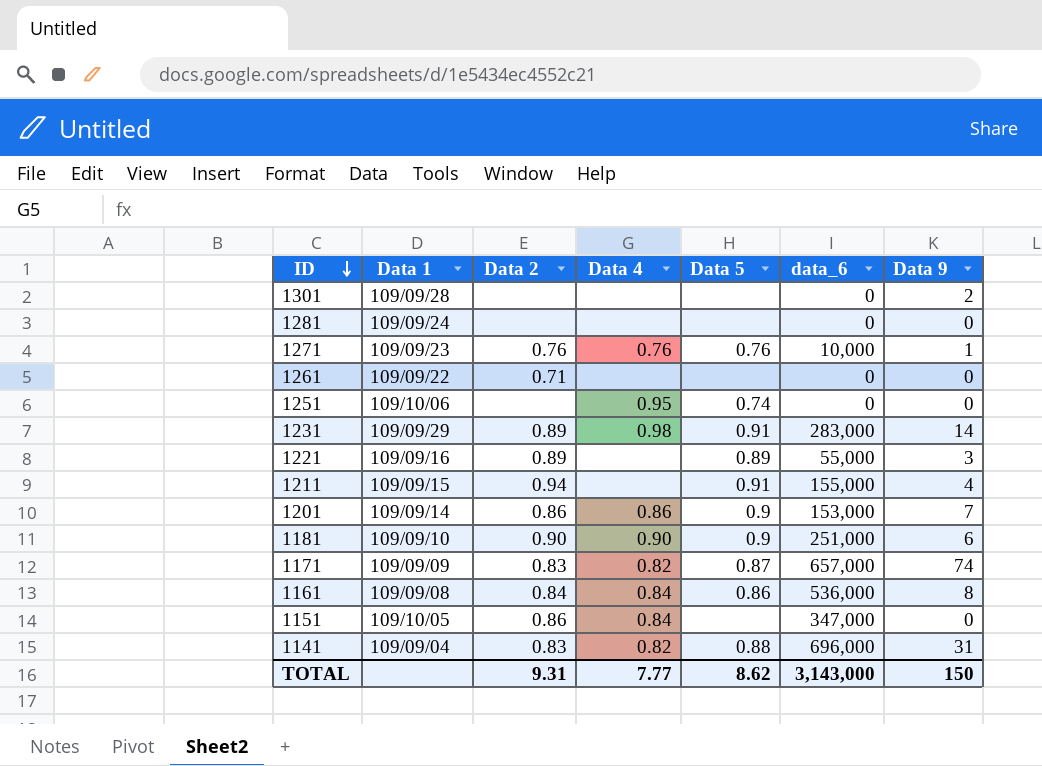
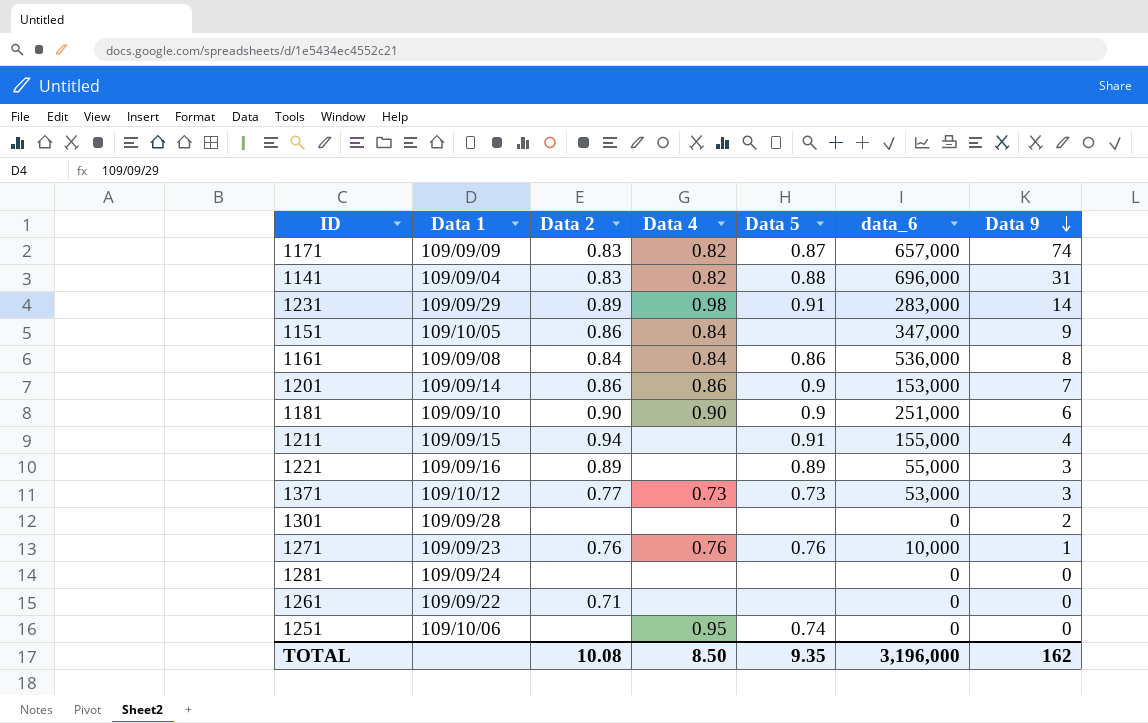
row order: ID descending -> Data 9 descending
1151 | Data 9: 0 -> 9
row 1371: none -> 109/10/12 | 0.77 | 0.73 | 0.73 | 53,000 | 3
TOTAL | Data 2: 9.31 -> 10.08
TOTAL | Data 4: 7.77 -> 8.50
TOTAL | Data 5: 8.62 -> 9.35
TOTAL | data_6: 3,143,000 -> 3,196,000
TOTAL | Data 9: 150 -> 162

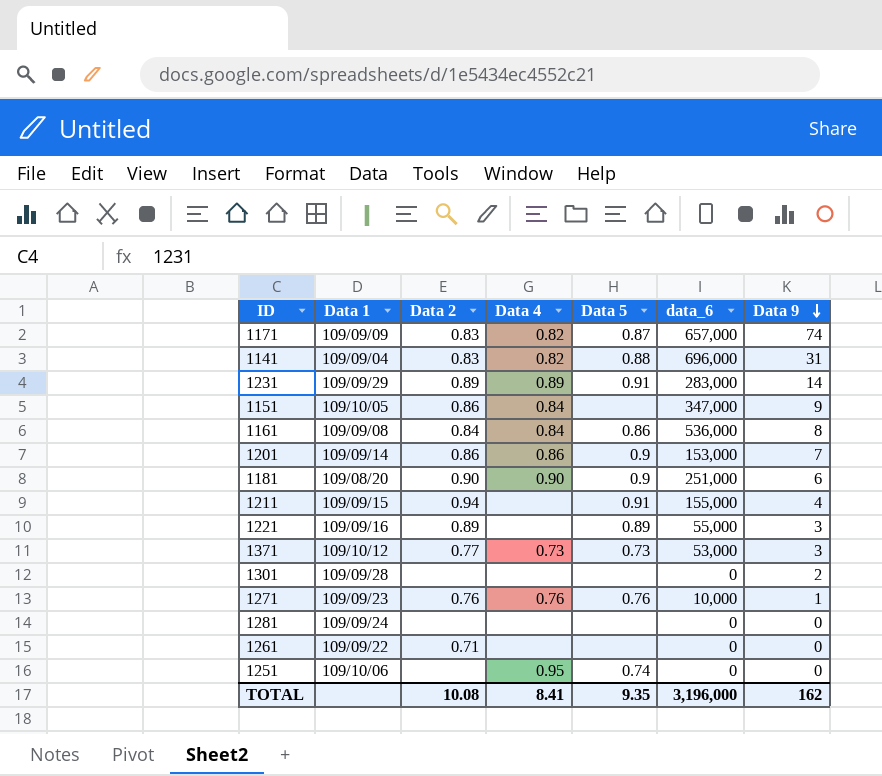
1231 | Data 4: 0.98 -> 0.89
1181 | Data 1: 109/09/10 -> 109/08/20
TOTAL | Data 4: 8.50 -> 8.41

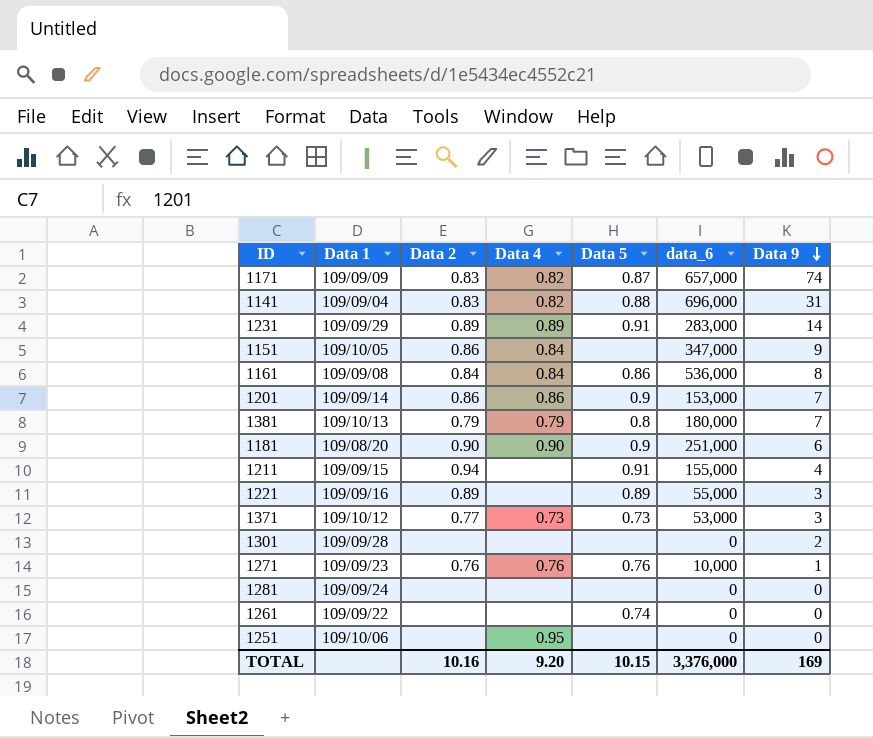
row 1381: none -> 109/10/13 | 0.79 | 0.79 | 0.8 | 180,000 | 7
1261 | Data 2: 0.71 -> none
1261 | Data 5: none -> 0.74
1251 | Data 5: 0.74 -> none
TOTAL | Data 2: 10.08 -> 10.16
TOTAL | Data 4: 8.41 -> 9.20
TOTAL | Data 5: 9.35 -> 10.15
TOTAL | data_6: 3,196,000 -> 3,376,000
TOTAL | Data 9: 162 -> 169

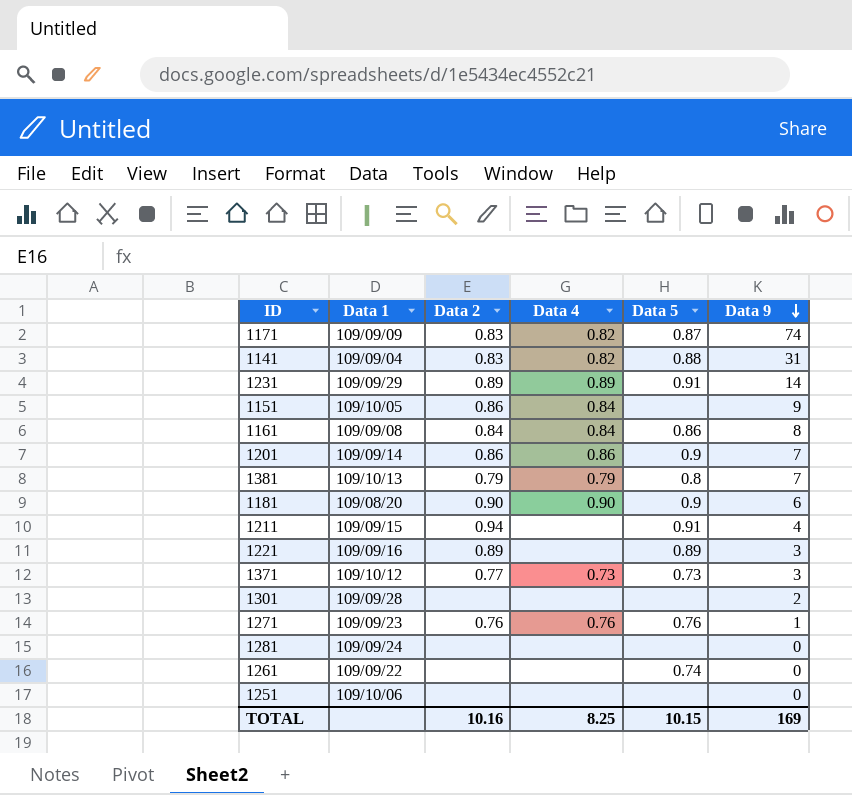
column data_6 | position: 6 -> none
1251 | Data 4: 0.95 -> none
TOTAL | Data 4: 9.20 -> 8.25

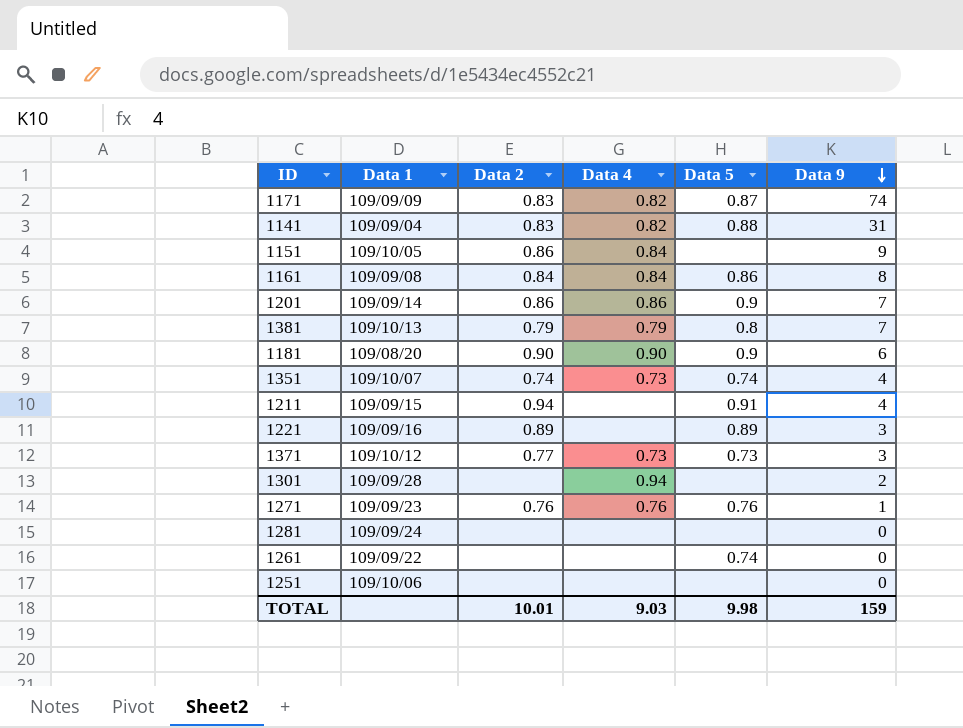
row 1231: 109/09/29 | 0.89 | 0.89 | 0.91 | 14 -> none
row 1351: none -> 109/10/07 | 0.74 | 0.73 | 0.74 | 4
1301 | Data 4: none -> 0.94
TOTAL | Data 2: 10.16 -> 10.01
TOTAL | Data 4: 8.25 -> 9.03
TOTAL | Data 5: 10.15 -> 9.98
TOTAL | Data 9: 169 -> 159

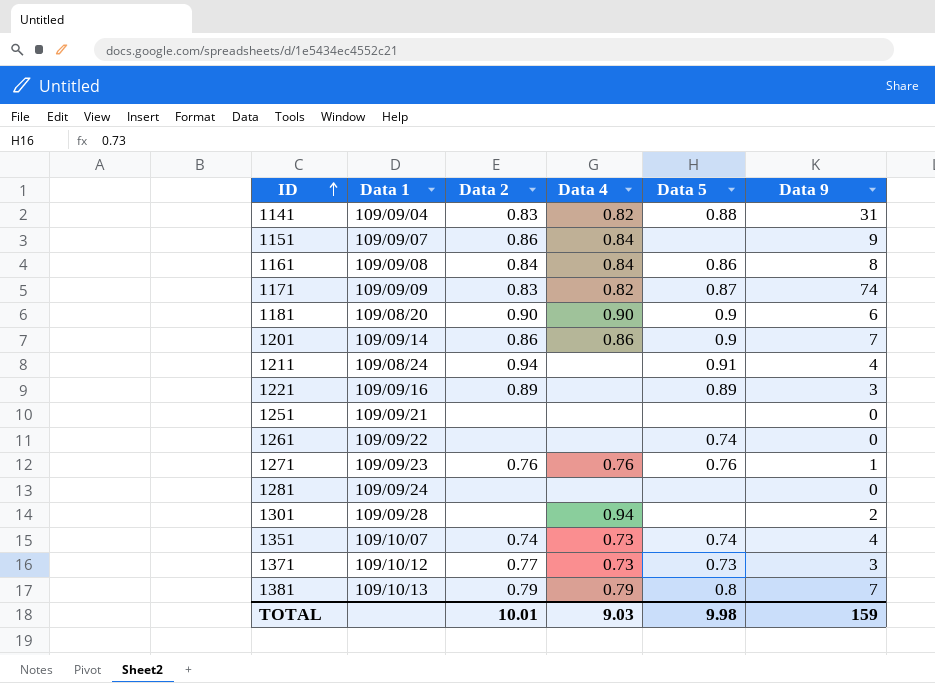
row order: Data 9 descending -> ID ascending
1151 | Data 1: 109/10/05 -> 109/09/07
1211 | Data 1: 109/09/15 -> 109/08/24
1251 | Data 1: 109/10/06 -> 109/09/21

